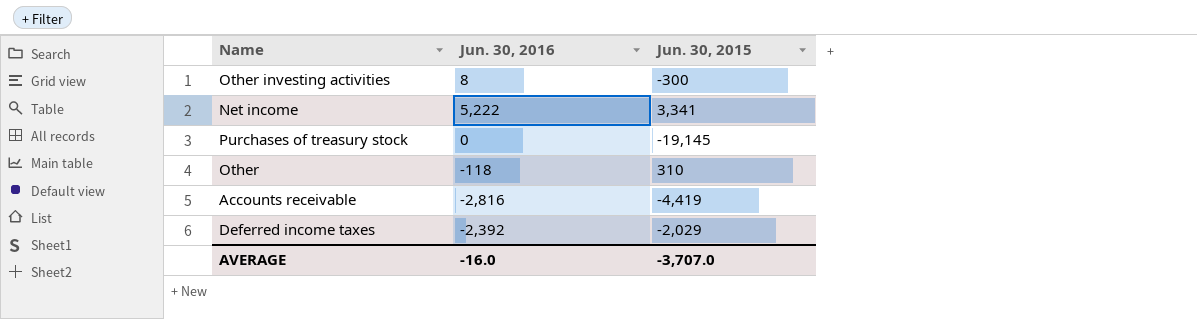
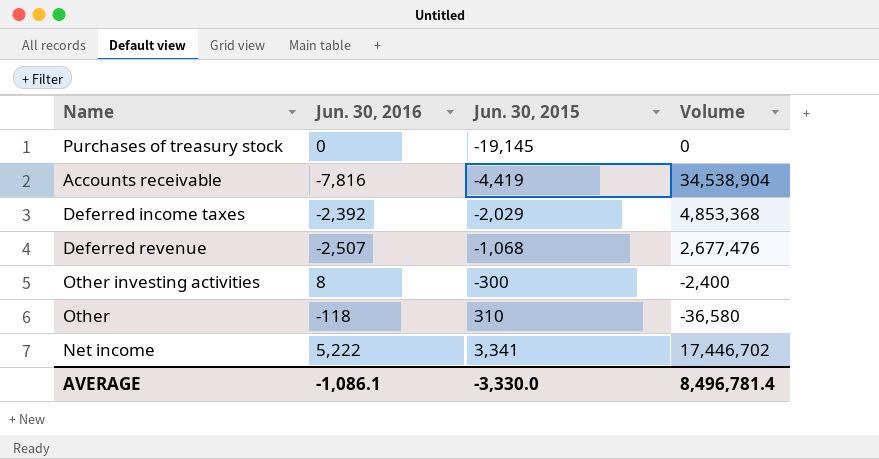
row order: none -> Jun. 30, 2015 ascending
column Volume | formula: none -> [Jun. 30, 2016] * [Jun. 30, 2015]
Accounts receivable | Jun. 30, 2016: -2,816 -> -7,816
row Deferred revenue: none -> -2,507 | -1,068 | 2,677,476
AVERAGE | Jun. 30, 2016: -16.0 -> -1,086.1
AVERAGE | Jun. 30, 2015: -3,707.0 -> -3,330.0

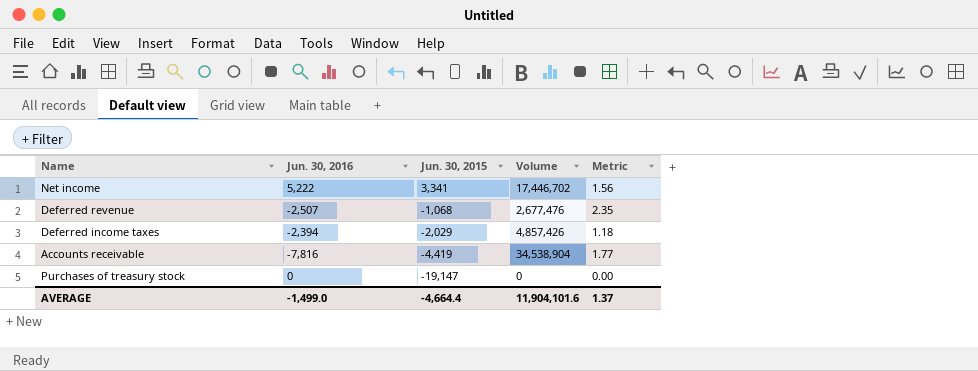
row order: Jun. 30, 2015 ascending -> Jun. 30, 2015 descending
column Metric | formula: none -> [Jun. 30, 2016] / [Jun. 30, 2015]
row Other investing activities: 8 | -300 | -2,400 -> none
row Other: -118 | 310 | -36,580 -> none
Deferred income taxes | Jun. 30, 2016: -2,392 -> -2,394
Deferred income taxes | Volume: 4,853,368 -> 4,857,426
Purchases of treasury stock | Jun. 30, 2015: -19,145 -> -19,147
AVERAGE | Jun. 30, 2016: -1,086.1 -> -1,499.0
AVERAGE | Jun. 30, 2015: -3,330.0 -> -4,664.4
AVERAGE | Volume: 8,496,781.4 -> 11,904,101.6

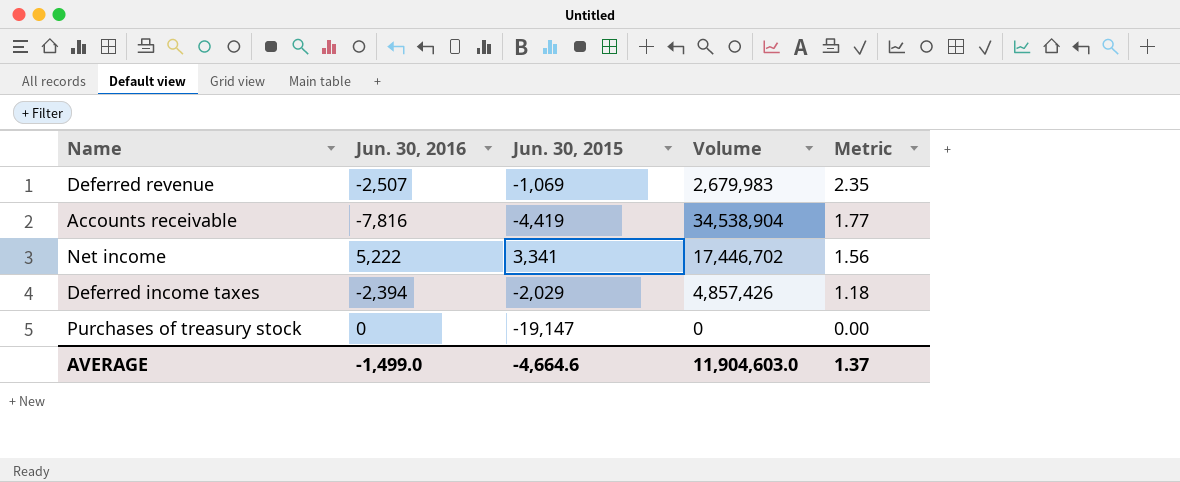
row order: Jun. 30, 2015 descending -> Metric descending
Deferred revenue | Jun. 30, 2015: -1,068 -> -1,069
Deferred revenue | Volume: 2,677,476 -> 2,679,983
AVERAGE | Jun. 30, 2015: -4,664.4 -> -4,664.6
AVERAGE | Volume: 11,904,101.6 -> 11,904,603.0

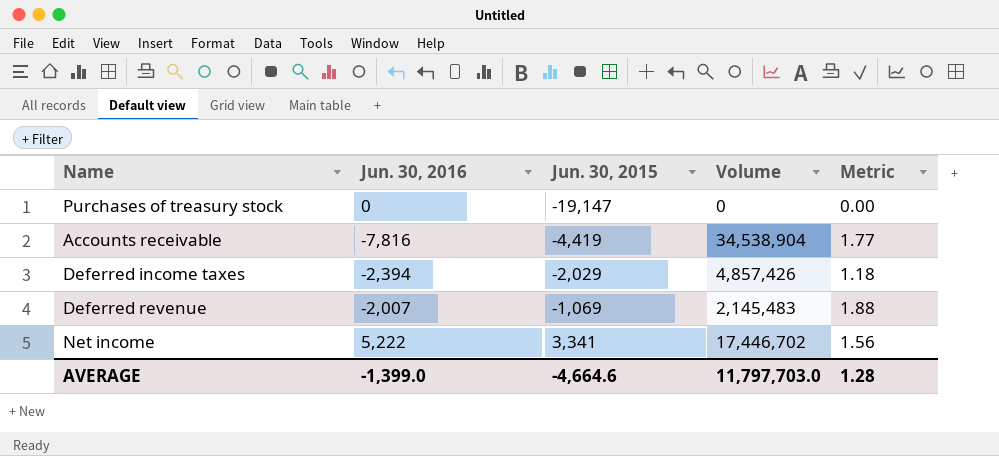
row order: Metric descending -> Jun. 30, 2015 ascending
Deferred revenue | Jun. 30, 2016: -2,507 -> -2,007
Deferred revenue | Volume: 2,679,983 -> 2,145,483
Deferred revenue | Metric: 2.35 -> 1.88
AVERAGE | Jun. 30, 2016: -1,499.0 -> -1,399.0
AVERAGE | Volume: 11,904,603.0 -> 11,797,703.0
AVERAGE | Metric: 1.37 -> 1.28

